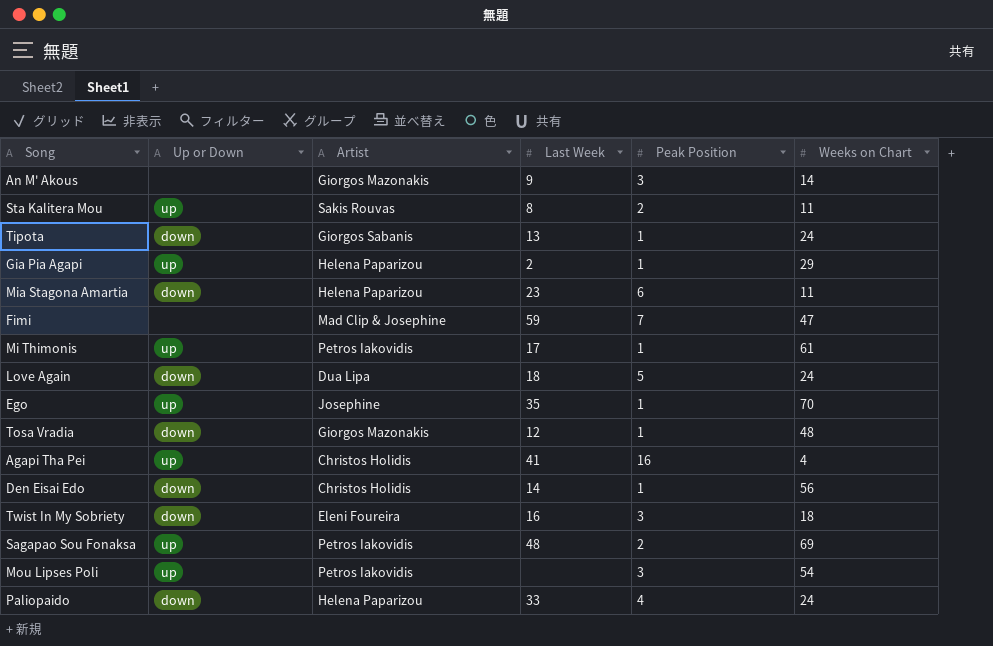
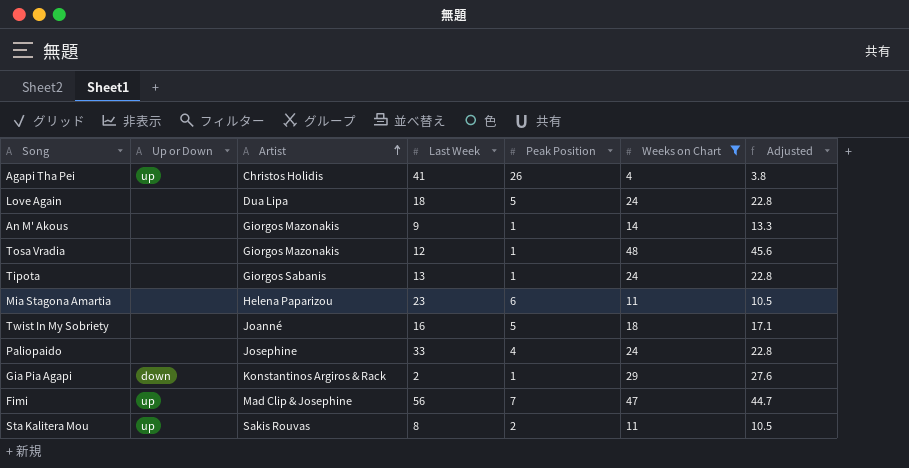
filter: none -> Weeks on Chart <= 48
row order: none -> Artist ascending
column Adjusted | formula: none -> [Weeks on Chart] * 0.95
Agapi Tha Pei | Peak Position: 16 -> 26
Love Again | Up or Down: down -> none
An M' Akous | Peak Position: 3 -> 1
Tosa Vradia | Up or Down: down -> none
Tipota | Up or Down: down -> none
Mia Stagona Amartia | Up or Down: down -> none
Twist In My Sobriety | Up or Down: down -> none
Twist In My Sobriety | Artist: Eleni Foureira -> Joanné
Twist In My Sobriety | Peak Position: 3 -> 5
Paliopaido | Up or Down: down -> none
Paliopaido | Artist: Helena Paparizou -> Josephine
Gia Pia Agapi | Up or Down: up -> down
Gia Pia Agapi | Artist: Helena Paparizou -> Konstantinos Argiros & Rack
Fimi | Up or Down: none -> up
Fimi | Last Week: 59 -> 56

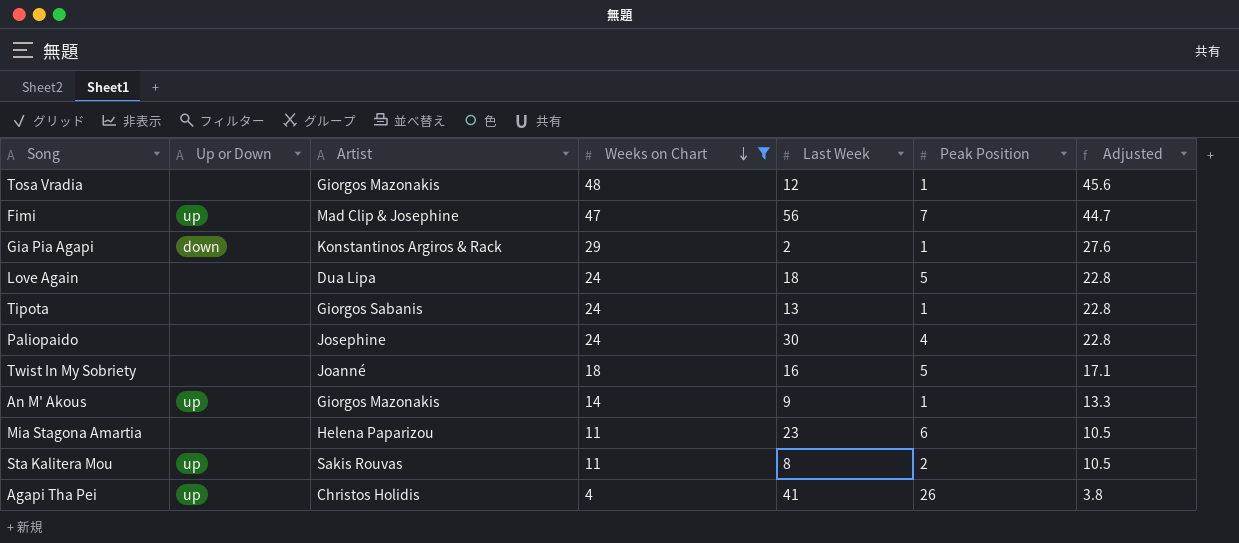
row order: Artist ascending -> Weeks on Chart descending
column Weeks on Chart | position: 6 -> 4
Paliopaido | Last Week: 33 -> 30
An M' Akous | Up or Down: none -> up

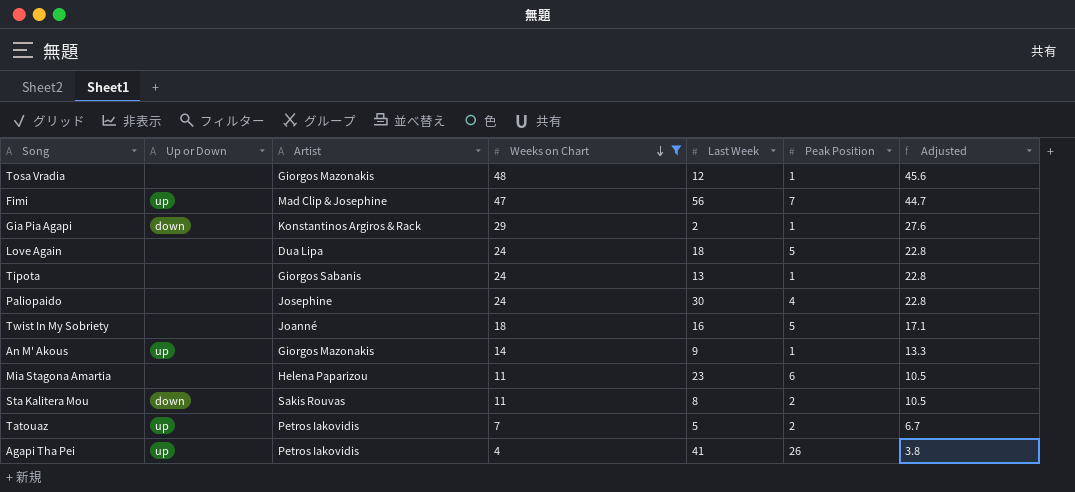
Sta Kalitera Mou | Up or Down: up -> down
row Tatouaz: none -> up | Petros Iakovidis | 7 | 5 | 2 | 6.7
Agapi Tha Pei | Artist: Christos Holidis -> Petros Iakovidis

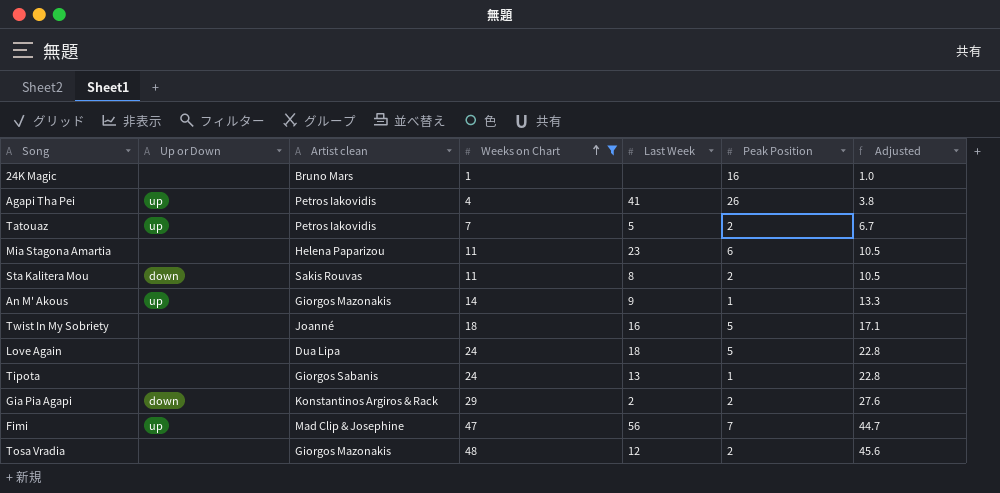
row order: Weeks on Chart descending -> Weeks on Chart ascending
column name: Artist -> Artist clean
row Paliopaido: none | Josephine | 24 | 30 | 4 | 22.8 -> none
row 24K Magic: none -> none | Bruno Mars | 1 | none | 16 | 1.0
Gia Pia Agapi | Peak Position: 1 -> 2
Tosa Vradia | Peak Position: 1 -> 2

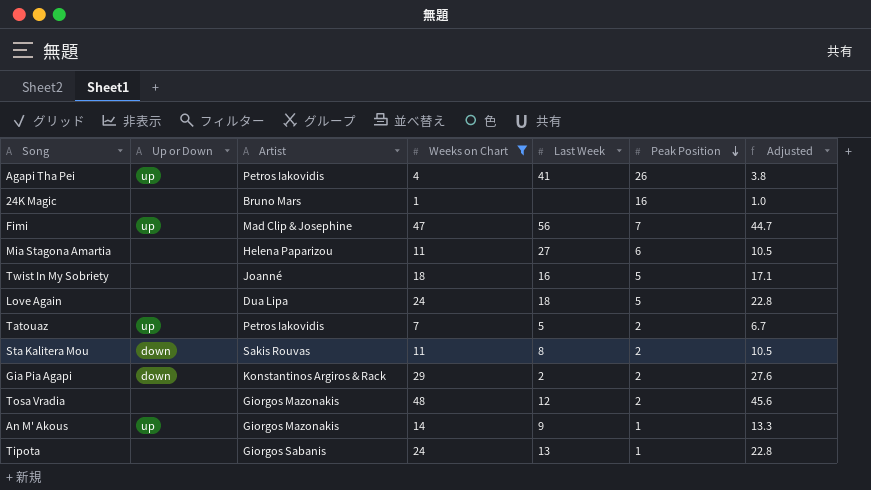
row order: Weeks on Chart ascending -> Peak Position descending
column name: Artist clean -> Artist
Mia Stagona Amartia | Last Week: 23 -> 27

